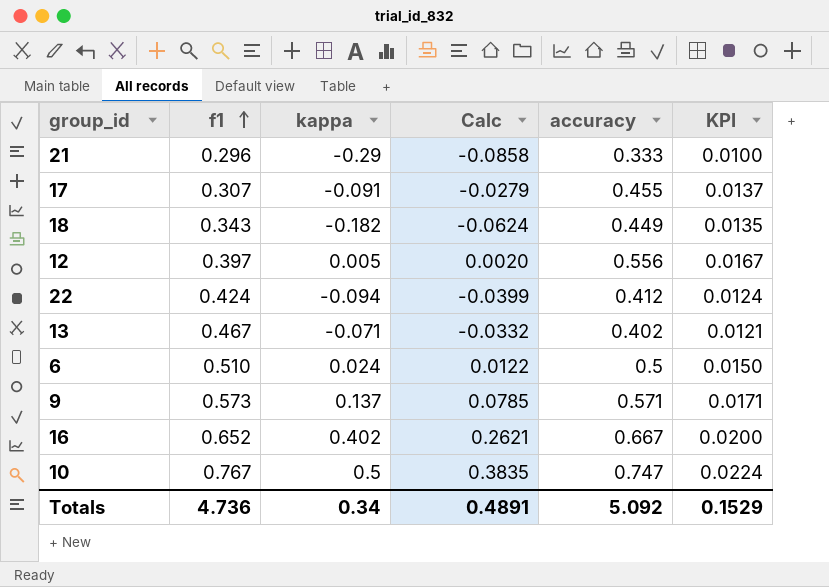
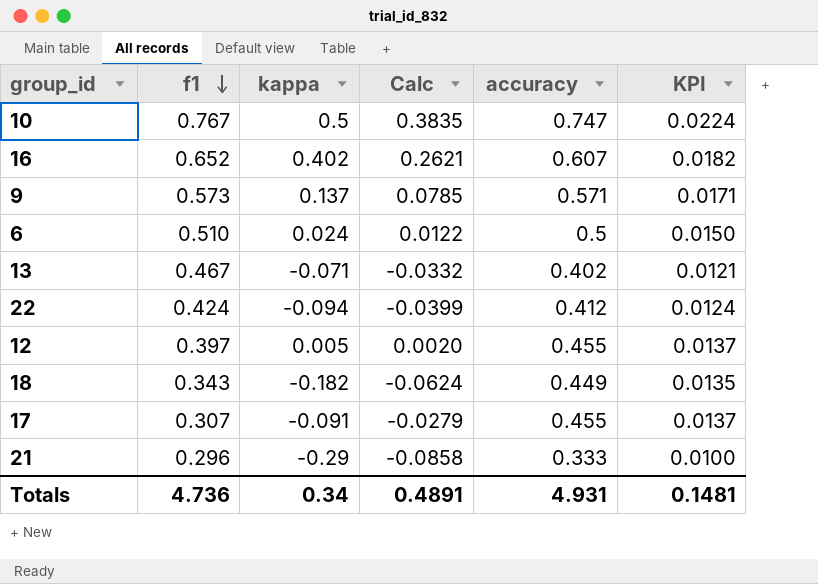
row order: f1 ascending -> f1 descending
16 | accuracy: 0.667 -> 0.607
16 | KPI: 0.0200 -> 0.0182
12 | accuracy: 0.556 -> 0.455
12 | KPI: 0.0167 -> 0.0137
Totals | accuracy: 5.092 -> 4.931
Totals | KPI: 0.1529 -> 0.1481

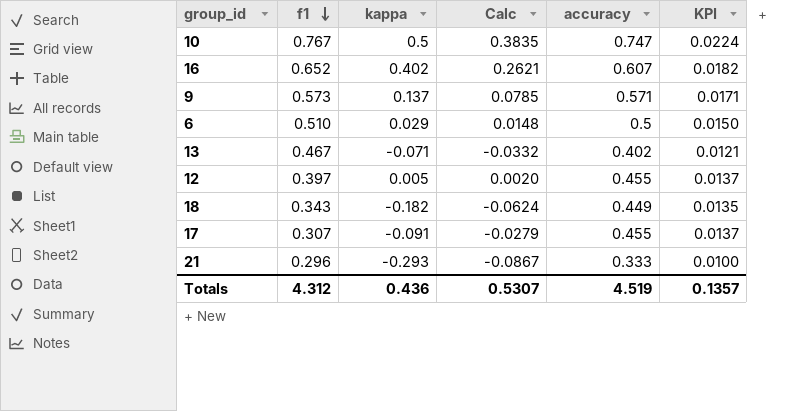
row 22: 0.424 | -0.094 | -0.0399 | 0.412 | 0.0124 -> none
6 | kappa: 0.024 -> 0.029
6 | Calc: 0.0122 -> 0.0148
21 | kappa: -0.29 -> -0.293
21 | Calc: -0.0858 -> -0.0867
Totals | f1: 4.736 -> 4.312
Totals | kappa: 0.34 -> 0.436
Totals | Calc: 0.4891 -> 0.5307
Totals | accuracy: 4.931 -> 4.519
Totals | KPI: 0.1481 -> 0.1357

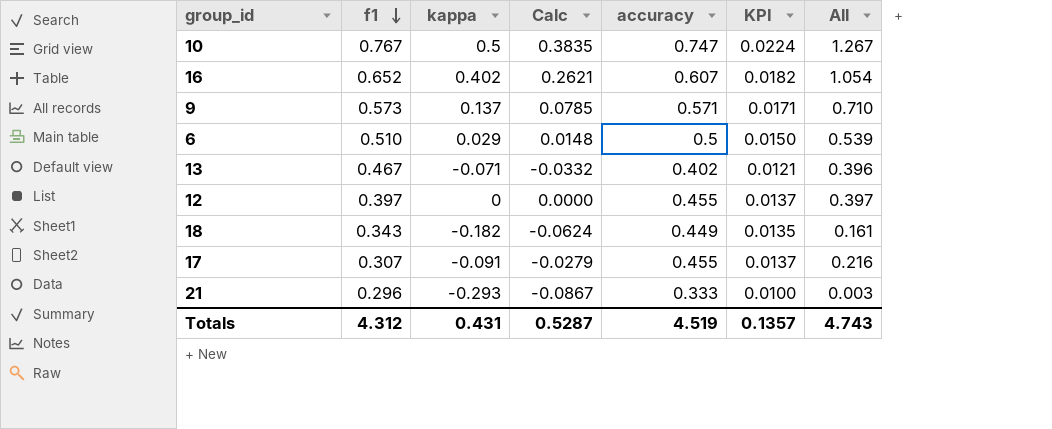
column All | formula: none -> [f1] + [kappa]
12 | kappa: 0.005 -> 0
12 | Calc: 0.0020 -> 0.0000
Totals | kappa: 0.436 -> 0.431
Totals | Calc: 0.5307 -> 0.5287

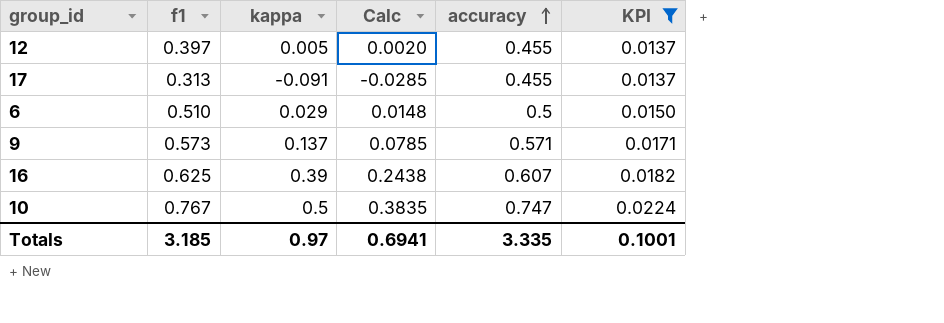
filter: none -> KPI >= 0.0137
row order: f1 descending -> accuracy ascending
column All | formula: [f1] + [kappa] -> none
12 | kappa: 0 -> 0.005
12 | Calc: 0.0000 -> 0.0020
17 | f1: 0.307 -> 0.313
17 | Calc: -0.0279 -> -0.0285
16 | f1: 0.652 -> 0.625
16 | kappa: 0.402 -> 0.39
16 | Calc: 0.2621 -> 0.2438
Totals | f1: 4.312 -> 3.185
Totals | kappa: 0.431 -> 0.97
Totals | Calc: 0.5287 -> 0.6941
Totals | accuracy: 4.519 -> 3.335
Totals | KPI: 0.1357 -> 0.1001

